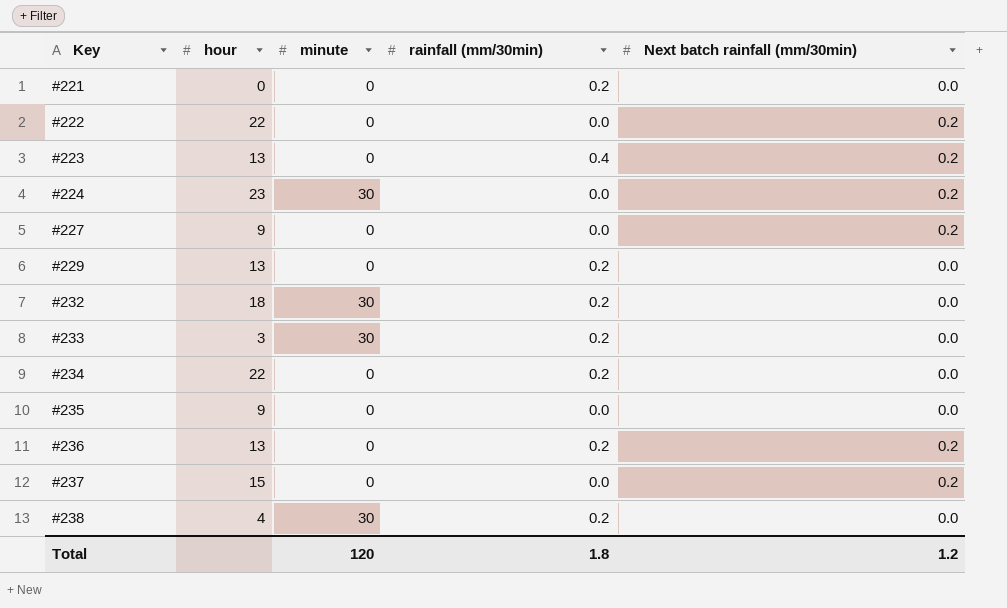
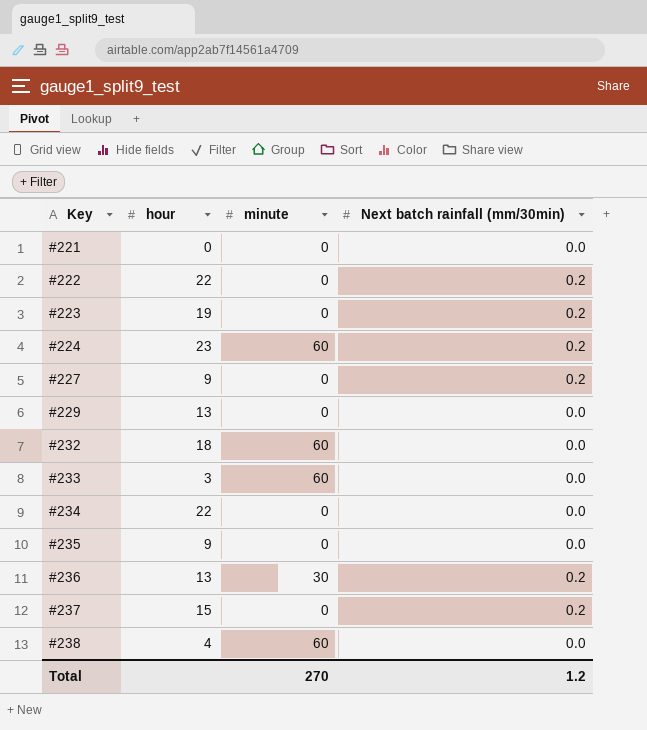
column rainfall (mm/30min) | position: 4 -> none
#223 | hour: 13 -> 19
#224 | minute: 30 -> 60
#232 | minute: 30 -> 60
#233 | minute: 30 -> 60
#236 | minute: 0 -> 30
#238 | minute: 30 -> 60
Total | minute: 120 -> 270

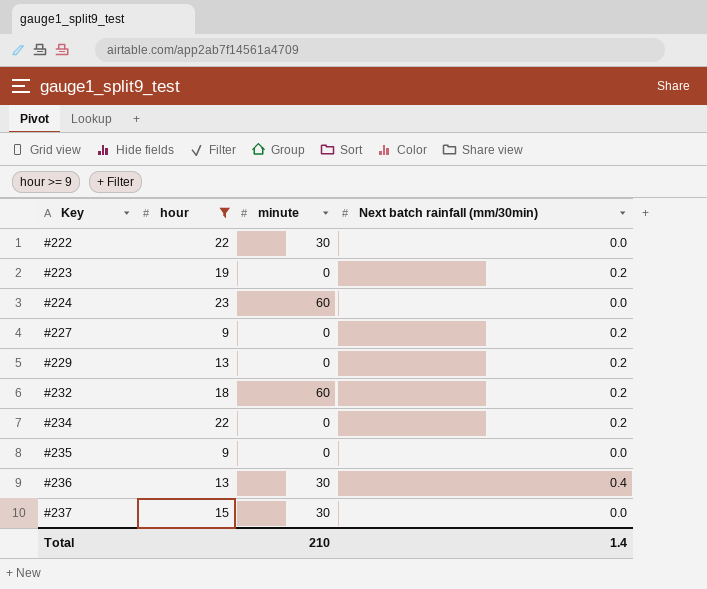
filter: none -> hour >= 9
#222 | minute: 0 -> 30
#222 | Next batch rainfall (mm/30min): 0.2 -> 0.0
#224 | Next batch rainfall (mm/30min): 0.2 -> 0.0
#229 | Next batch rainfall (mm/30min): 0.0 -> 0.2
#232 | Next batch rainfall (mm/30min): 0.0 -> 0.2
#234 | Next batch rainfall (mm/30min): 0.0 -> 0.2
#236 | Next batch rainfall (mm/30min): 0.2 -> 0.4
#237 | minute: 0 -> 30
#237 | Next batch rainfall (mm/30min): 0.2 -> 0.0
Total | minute: 270 -> 210
Total | Next batch rainfall (mm/30min): 1.2 -> 1.4

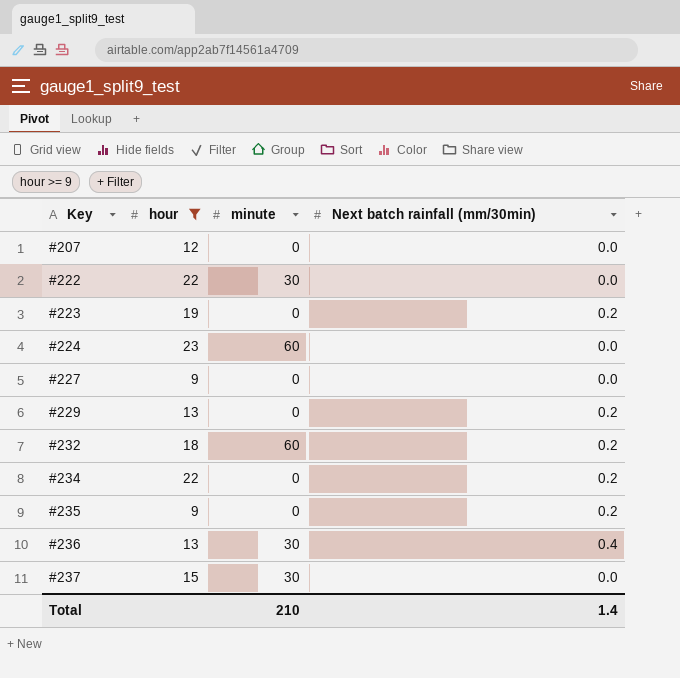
row #207: none -> 12 | 0 | 0.0
#227 | Next batch rainfall (mm/30min): 0.2 -> 0.0
#235 | Next batch rainfall (mm/30min): 0.0 -> 0.2

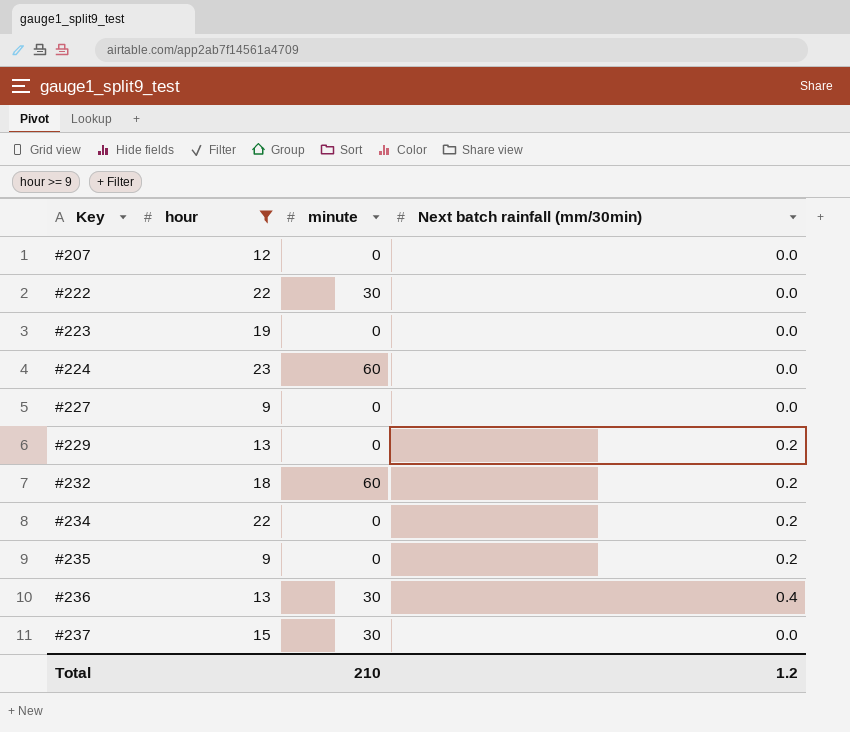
#223 | Next batch rainfall (mm/30min): 0.2 -> 0.0
Total | Next batch rainfall (mm/30min): 1.4 -> 1.2

